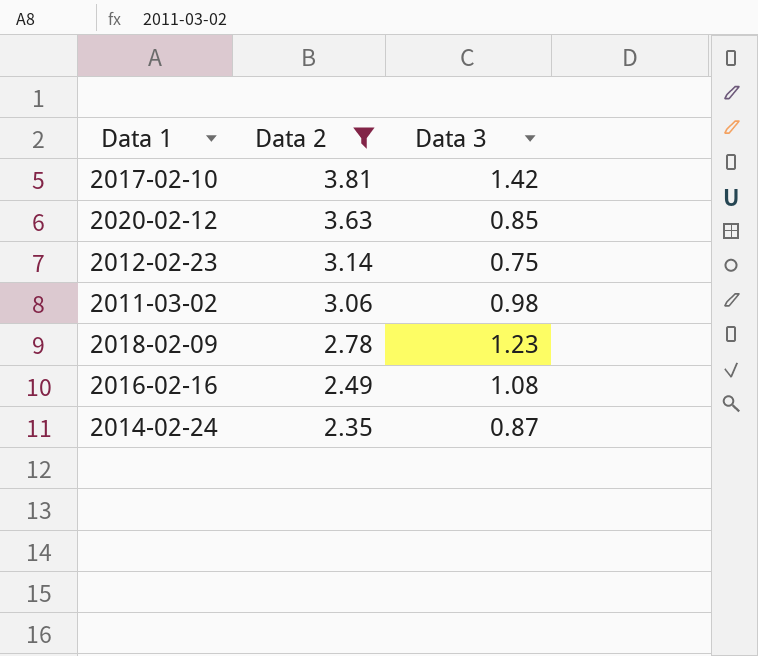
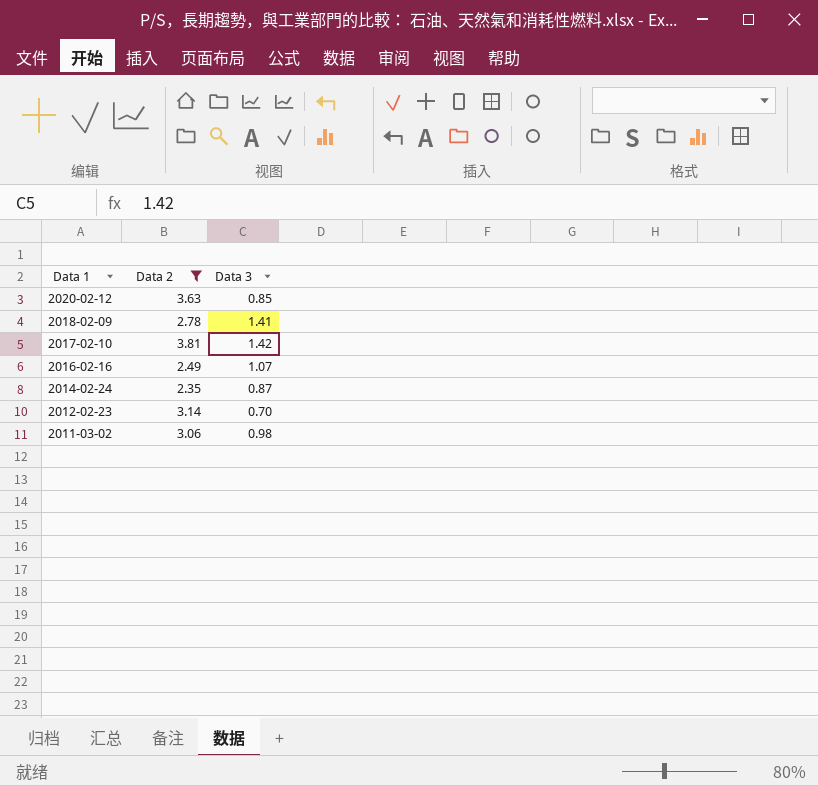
row order: Data 2 descending -> Data 1 descending
2018-02-09 | Data 3: 1.23 -> 1.41
2016-02-16 | Data 3: 1.08 -> 1.07
2012-02-23 | Data 3: 0.75 -> 0.70

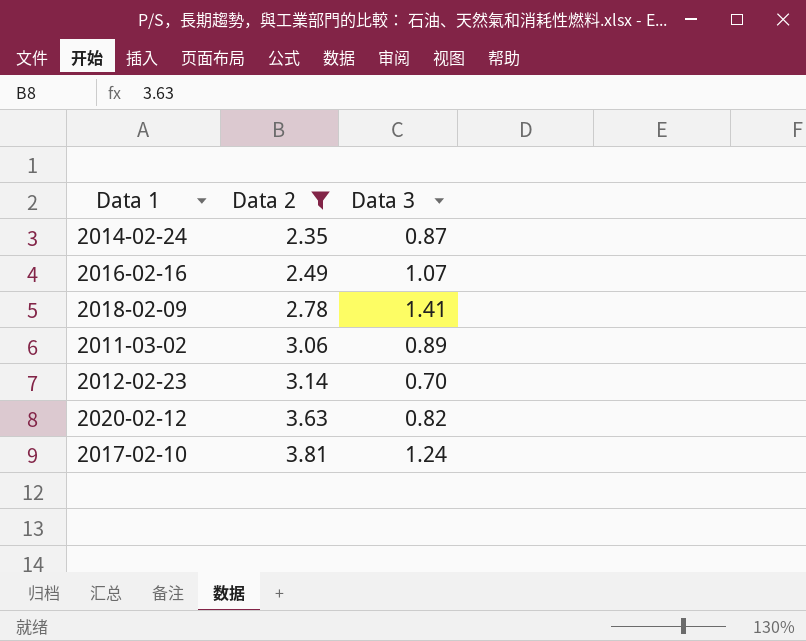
row order: Data 1 descending -> Data 2 ascending
2011-03-02 | Data 3: 0.98 -> 0.89
2020-02-12 | Data 3: 0.85 -> 0.82
2017-02-10 | Data 3: 1.42 -> 1.24

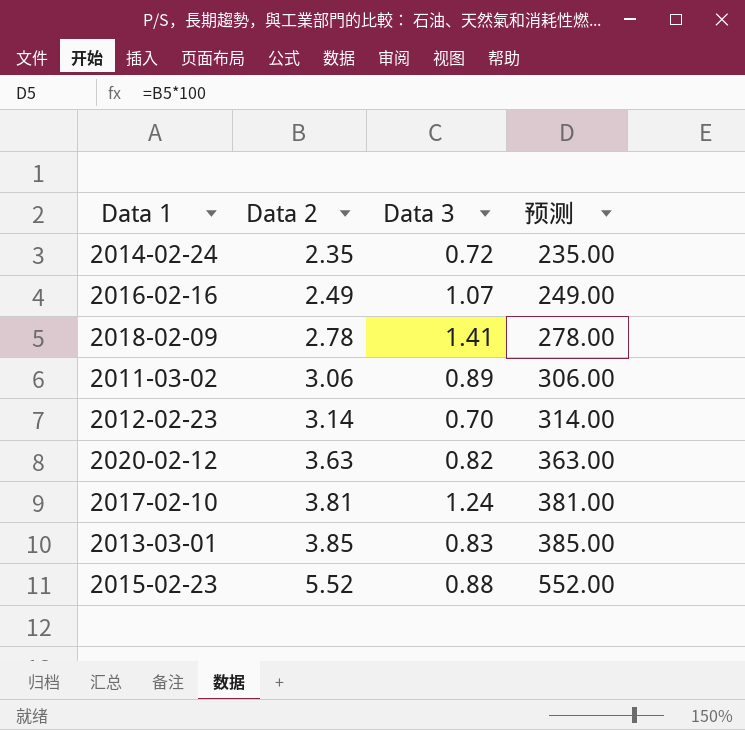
filter: Data 2 <= 3.81 -> none
column 预测 | formula: none -> [Data 2] * 100
2014-02-24 | Data 3: 0.87 -> 0.72

